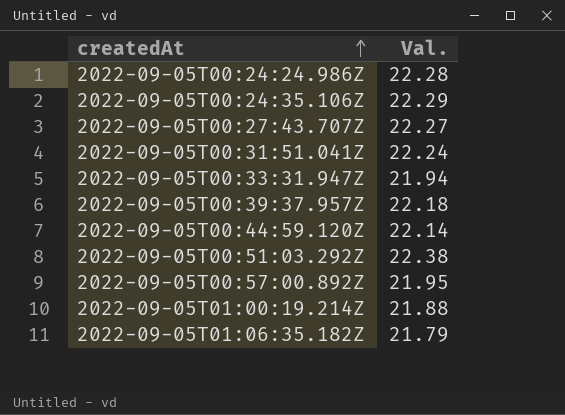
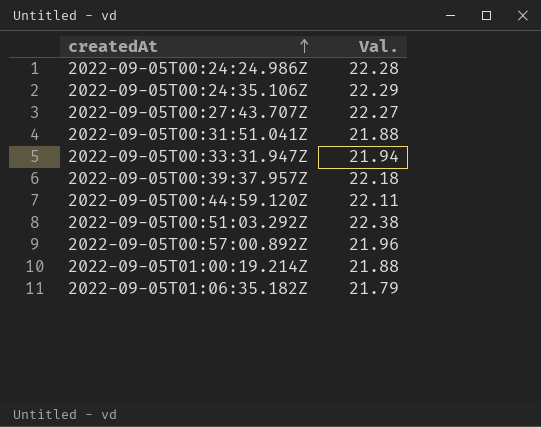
2022-09-05T00:31:51.041Z | Val.: 22.24 -> 21.88
2022-09-05T00:44:59.120Z | Val.: 22.14 -> 22.11
2022-09-05T00:57:00.892Z | Val.: 21.95 -> 21.96

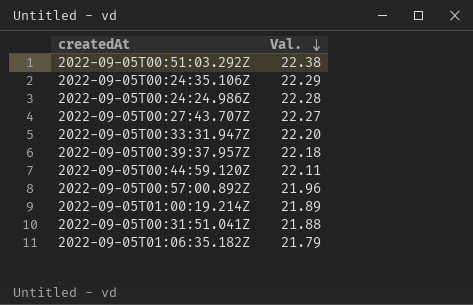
row order: createdAt ascending -> Val. descending
2022-09-05T00:33:31.947Z | Val.: 21.94 -> 22.20
2022-09-05T01:00:19.214Z | Val.: 21.88 -> 21.89

